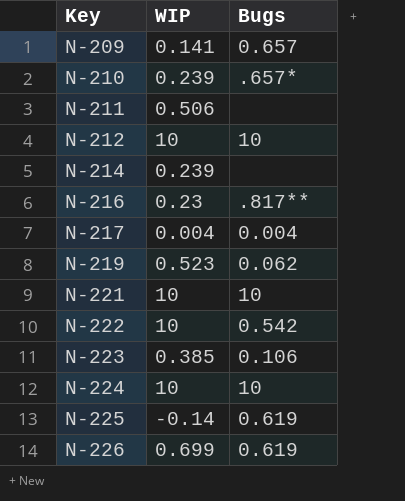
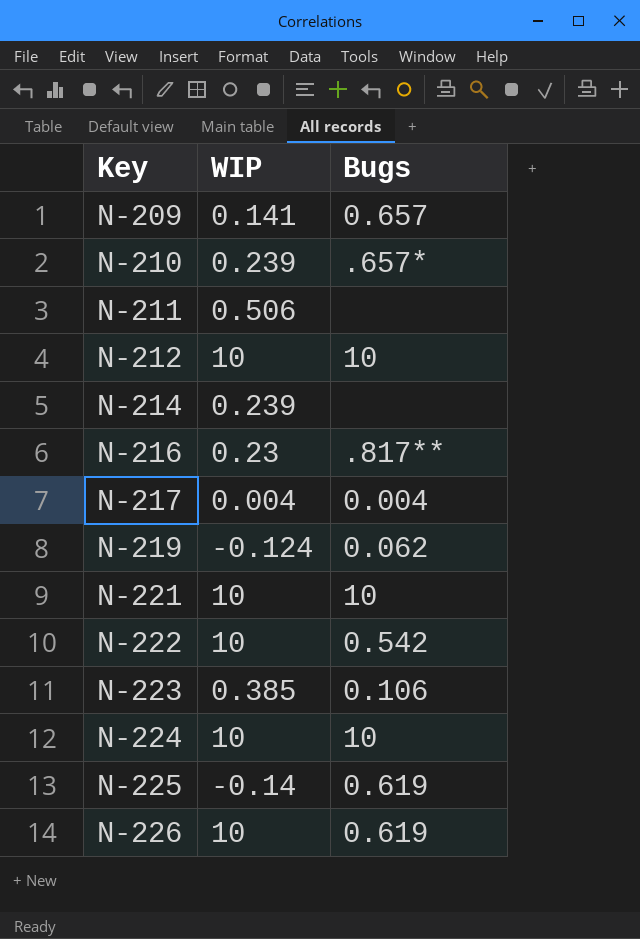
N-219 | WIP: 0.523 -> -0.124
N-226 | WIP: 0.699 -> 10

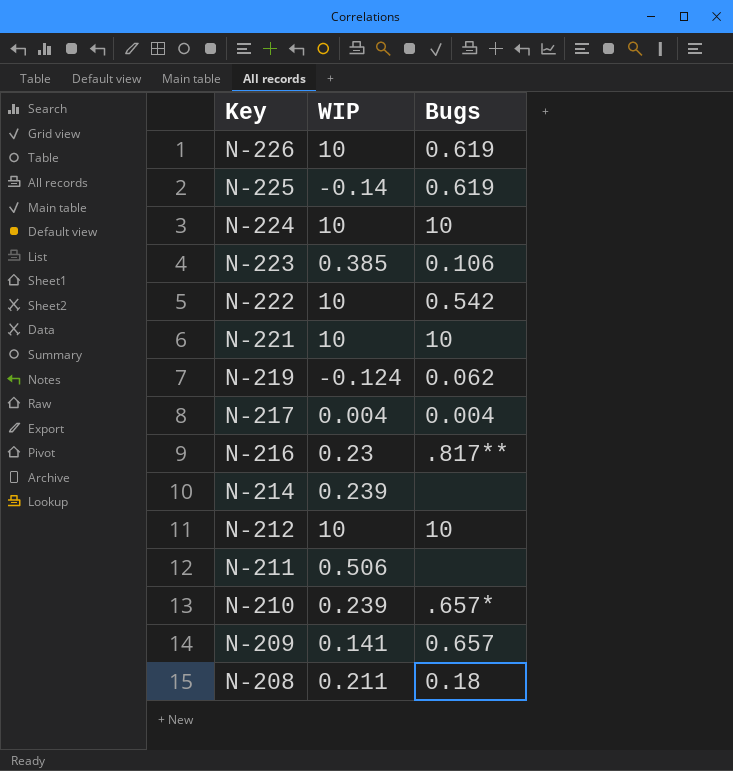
row order: Key ascending -> Key descending
row N-208: none -> 0.211 | 0.18

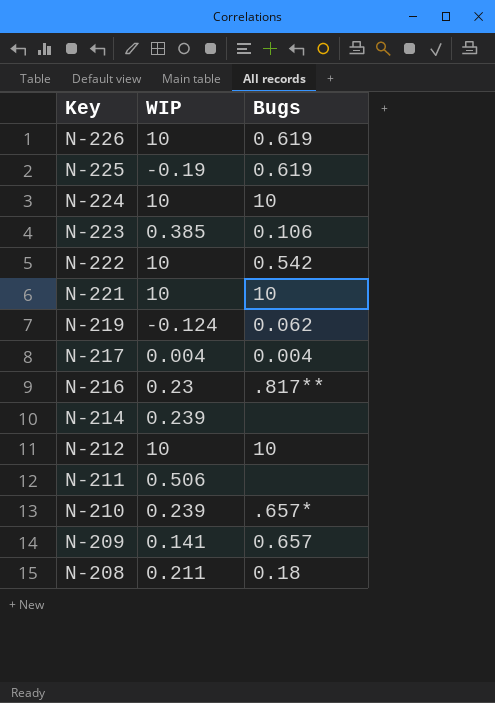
N-225 | WIP: -0.14 -> -0.19

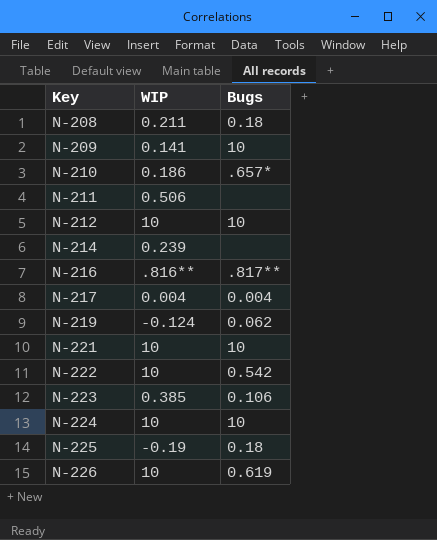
row order: Key descending -> Key ascending
N-209 | Bugs: 0.657 -> 10
N-210 | WIP: 0.239 -> 0.186
N-216 | WIP: 0.23 -> .816**
N-225 | Bugs: 0.619 -> 0.18

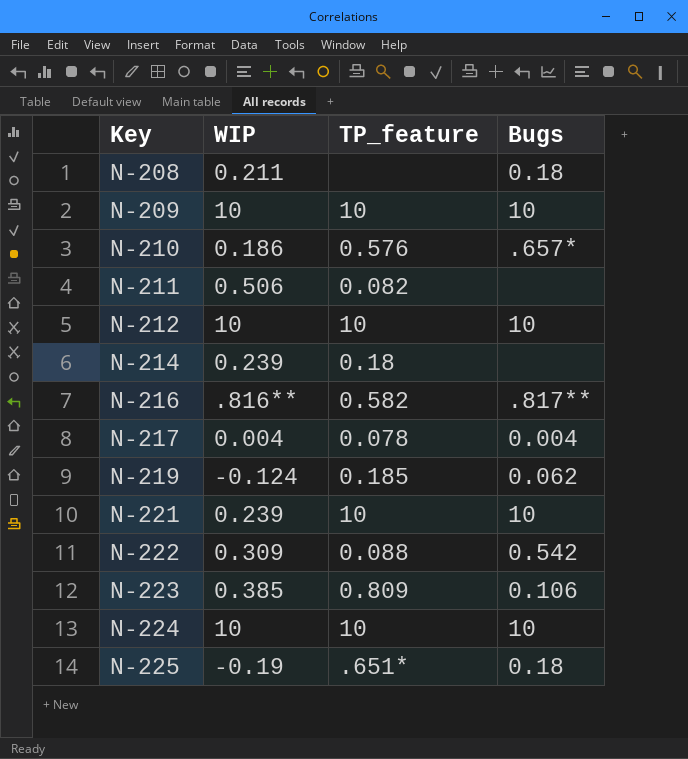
column TP_feature | position: none -> 3
row N-226: 10 | 0.619 -> none
N-209 | WIP: 0.141 -> 10
N-221 | WIP: 10 -> 0.239
N-222 | WIP: 10 -> 0.309

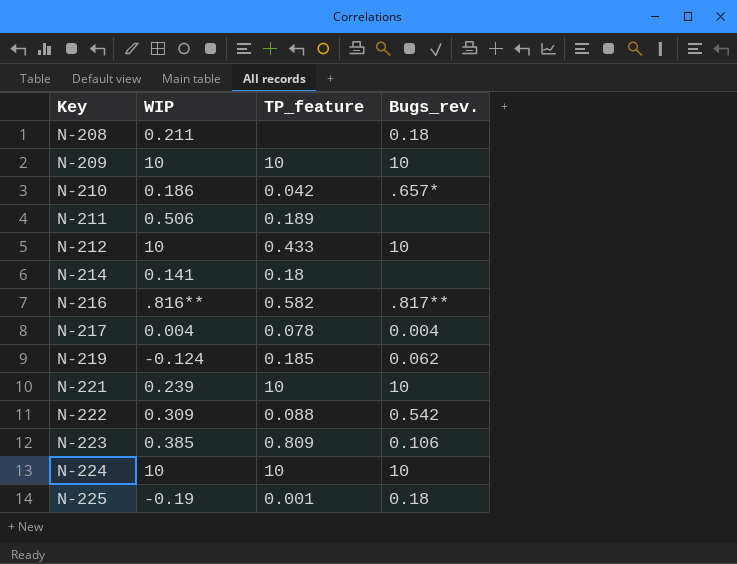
column name: Bugs -> Bugs_rev.
N-210 | TP_feature: 0.576 -> 0.042
N-211 | TP_feature: 0.082 -> 0.189
N-212 | TP_feature: 10 -> 0.433
N-214 | WIP: 0.239 -> 0.141
N-225 | TP_feature: .651* -> 0.001

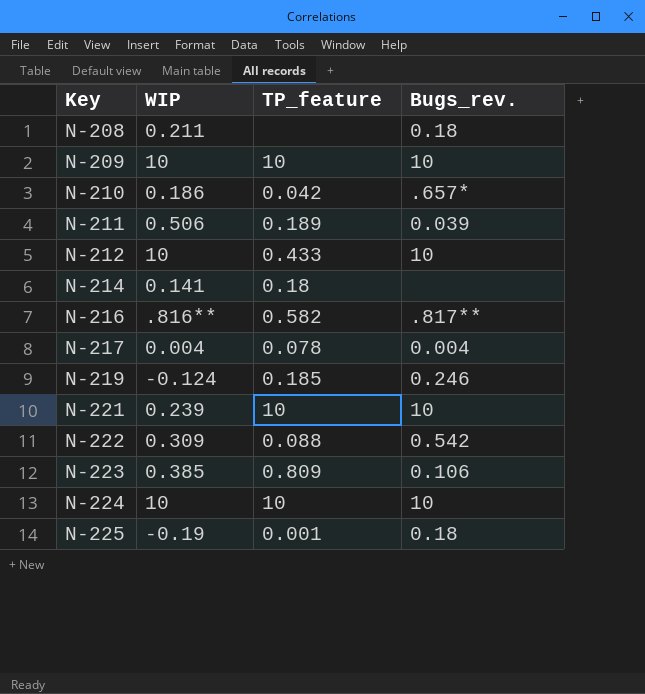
N-211 | Bugs_rev.: none -> 0.039
N-219 | Bugs_rev.: 0.062 -> 0.246

